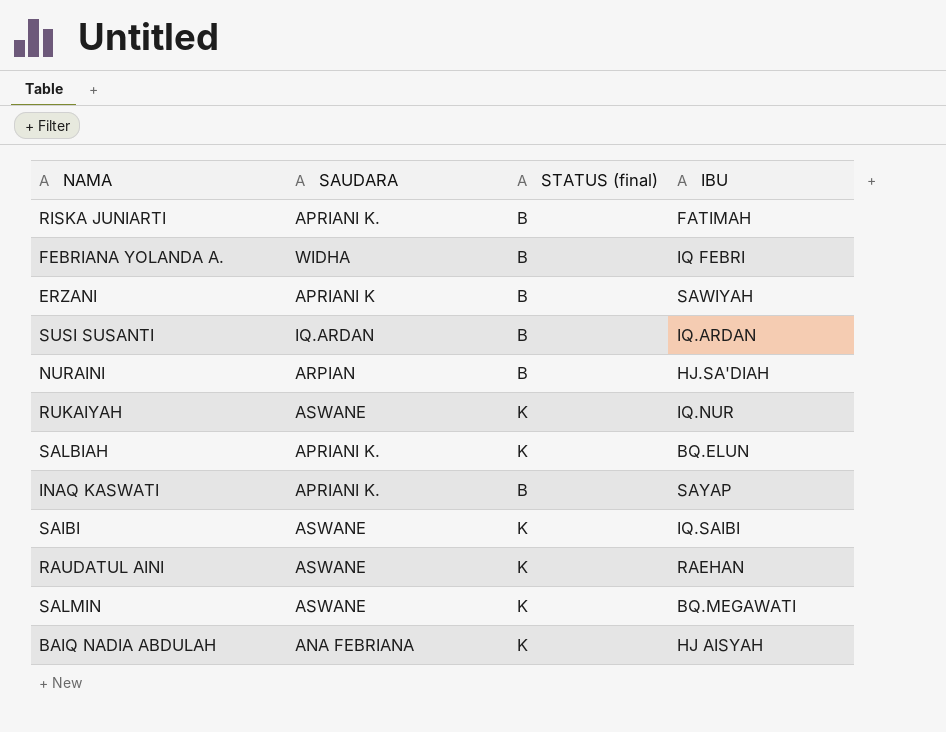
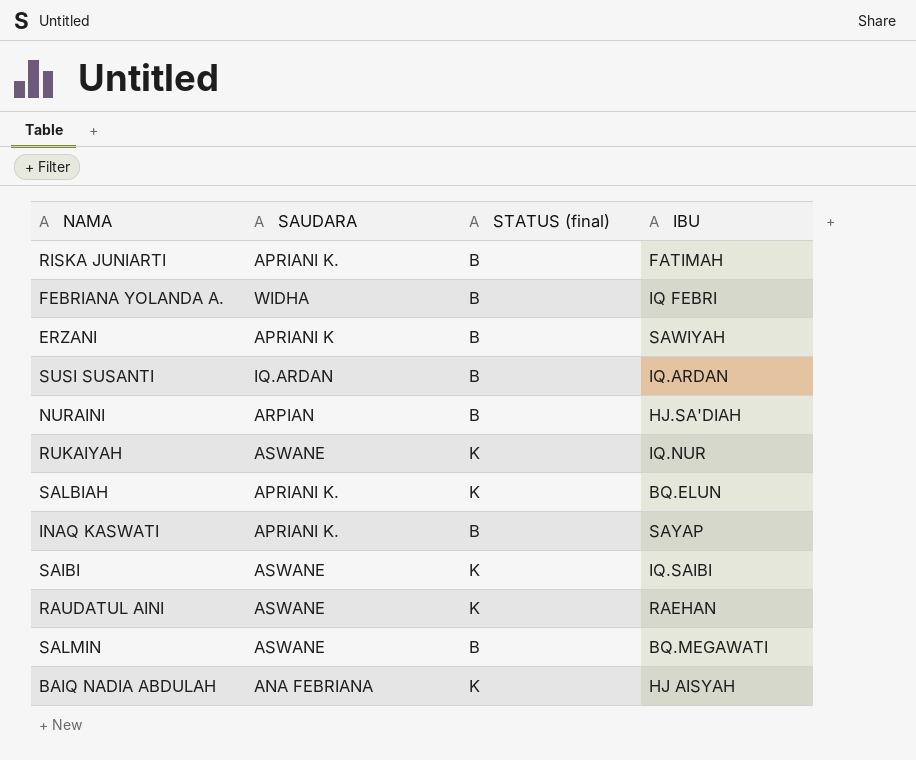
SALMIN | STATUS (final): K -> B

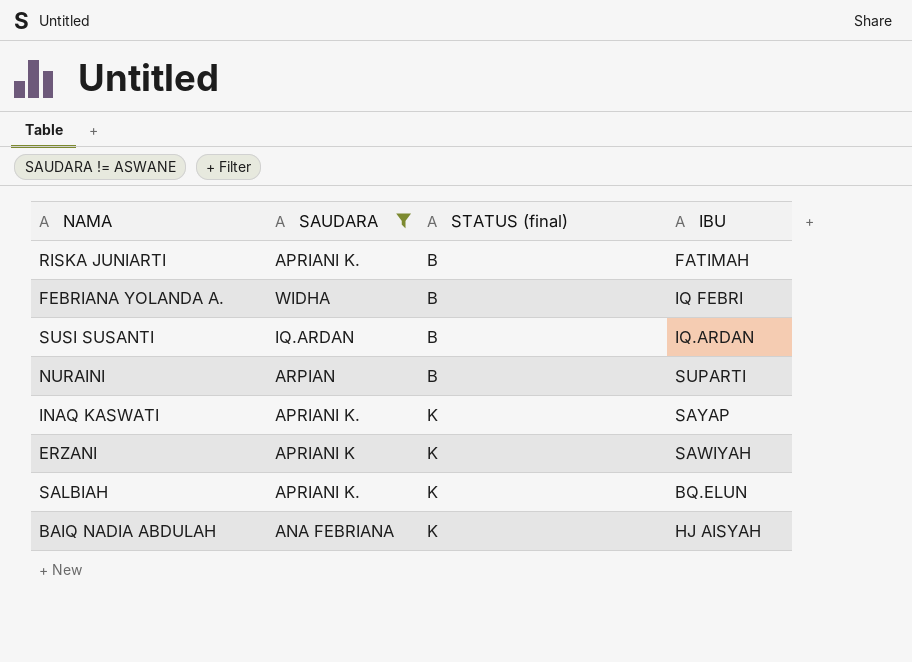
filter: none -> SAUDARA != ASWANE
row order: none -> STATUS (final) ascending
NURAINI | IBU: HJ.SA'DIAH -> SUPARTI
INAQ KASWATI | STATUS (final): B -> K
ERZANI | STATUS (final): B -> K

